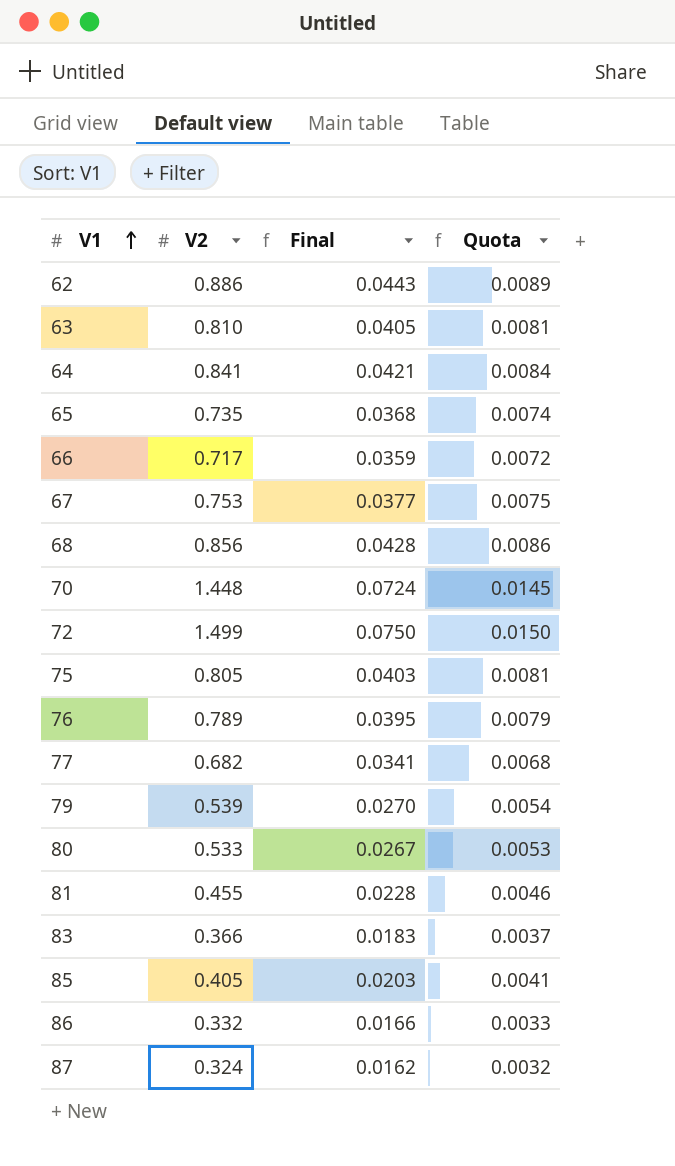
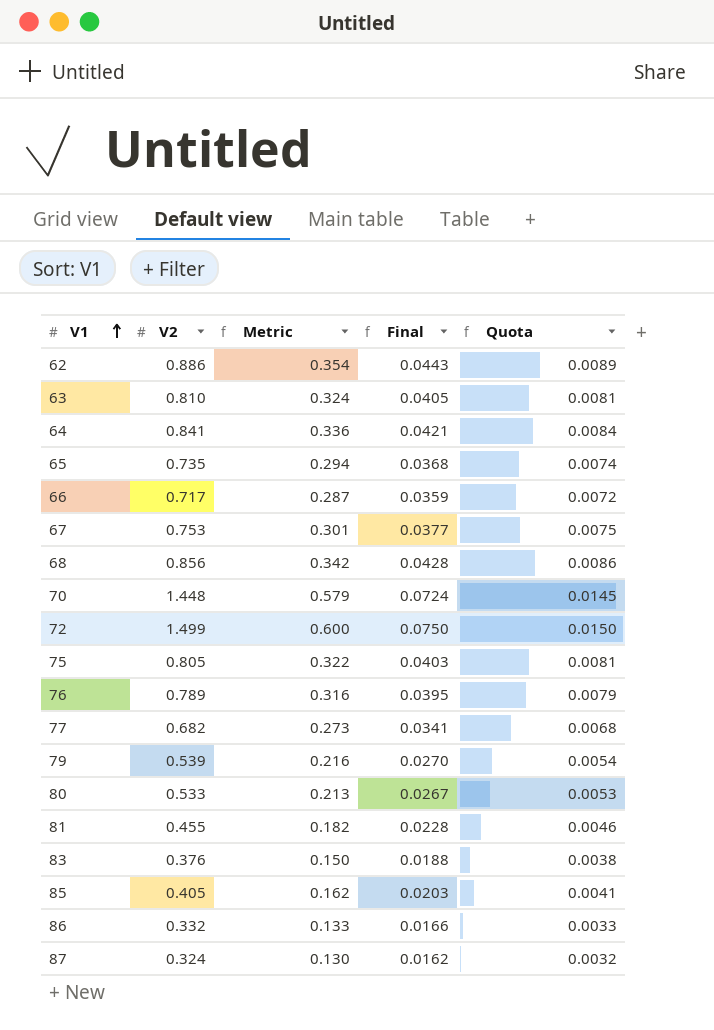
column Metric | formula: none -> [V2] * 0.4
83 | V2: 0.366 -> 0.376
83 | Final: 0.0183 -> 0.0188
83 | Quota: 0.0037 -> 0.0038

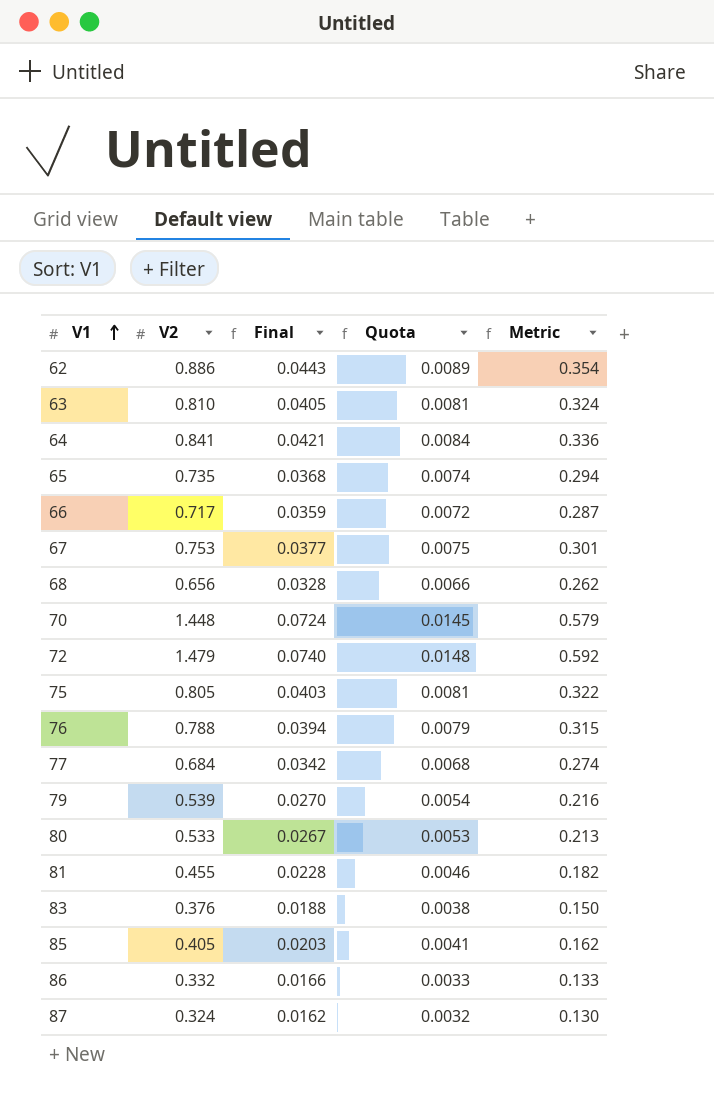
column Metric | position: 3 -> 5
68 | V2: 0.856 -> 0.656
68 | Final: 0.0428 -> 0.0328
68 | Quota: 0.0086 -> 0.0066
68 | Metric: 0.342 -> 0.262
72 | V2: 1.499 -> 1.479
72 | Final: 0.0750 -> 0.0740
72 | Quota: 0.0150 -> 0.0148
72 | Metric: 0.600 -> 0.592
76 | V2: 0.789 -> 0.788
76 | Final: 0.0395 -> 0.0394
76 | Metric: 0.316 -> 0.315
77 | V2: 0.682 -> 0.684
77 | Final: 0.0341 -> 0.0342
77 | Metric: 0.273 -> 0.274

